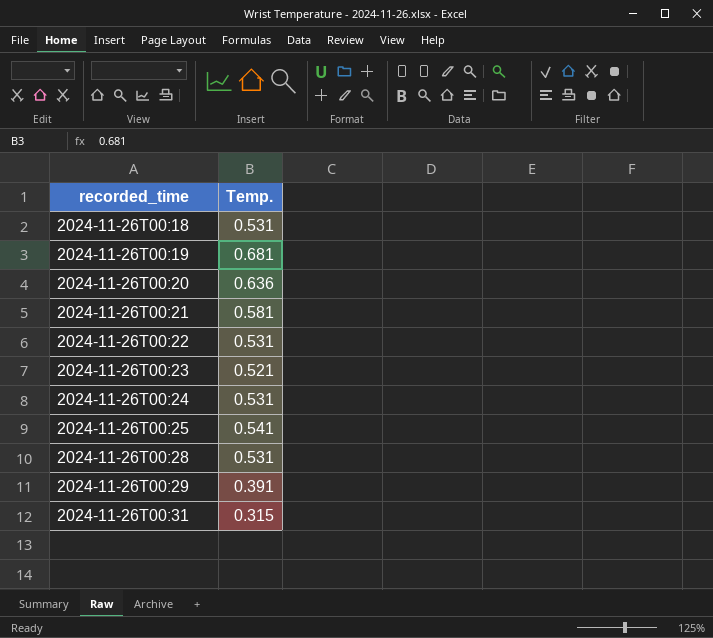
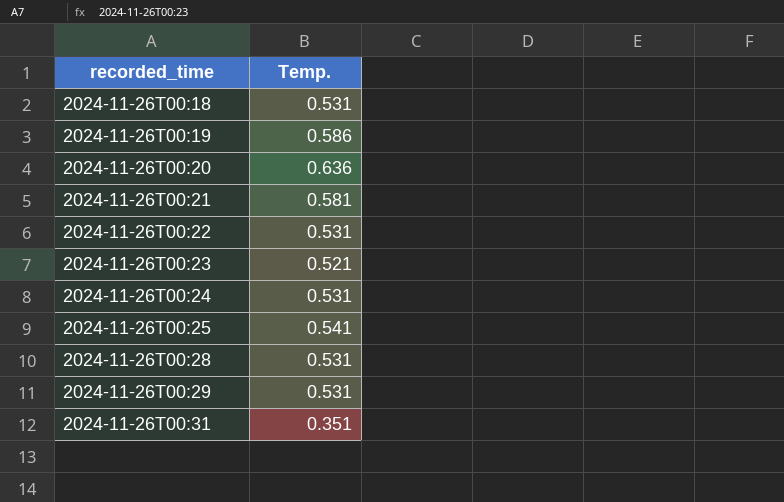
2024-11-26T00:19 | Temp.: 0.681 -> 0.586
2024-11-26T00:29 | Temp.: 0.391 -> 0.531
2024-11-26T00:31 | Temp.: 0.315 -> 0.351

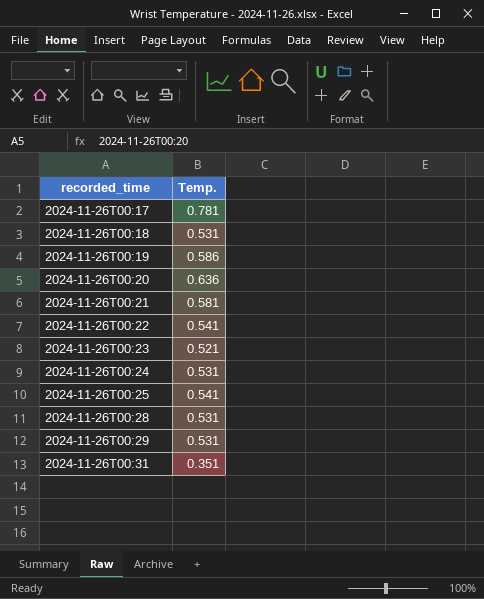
row 2024-11-26T00:17: none -> 0.781
2024-11-26T00:22 | Temp.: 0.531 -> 0.541

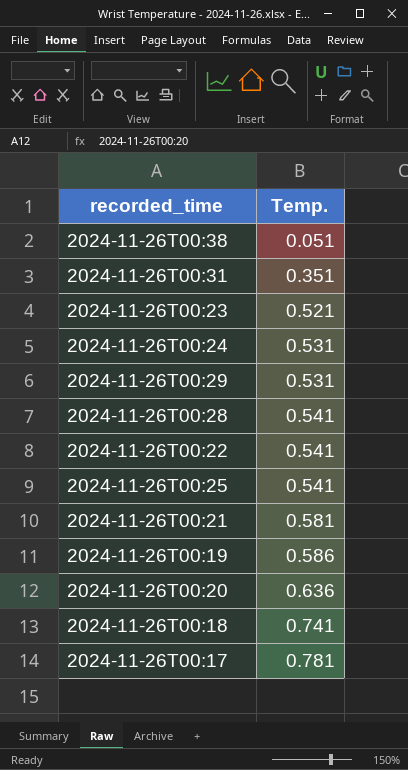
row order: recorded_time ascending -> Temp. ascending
row 2024-11-26T00:38: none -> 0.051
2024-11-26T00:28 | Temp.: 0.531 -> 0.541
2024-11-26T00:18 | Temp.: 0.531 -> 0.741

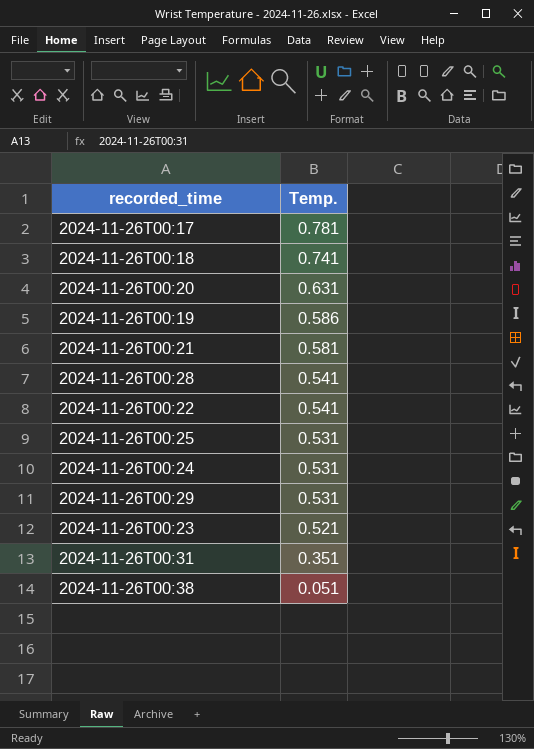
row order: Temp. ascending -> Temp. descending
2024-11-26T00:20 | Temp.: 0.636 -> 0.631
2024-11-26T00:25 | Temp.: 0.541 -> 0.531

